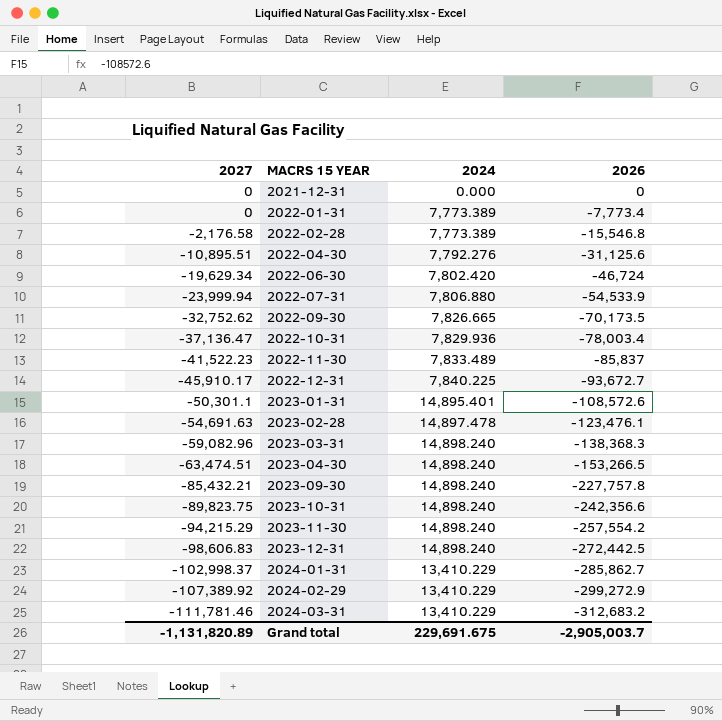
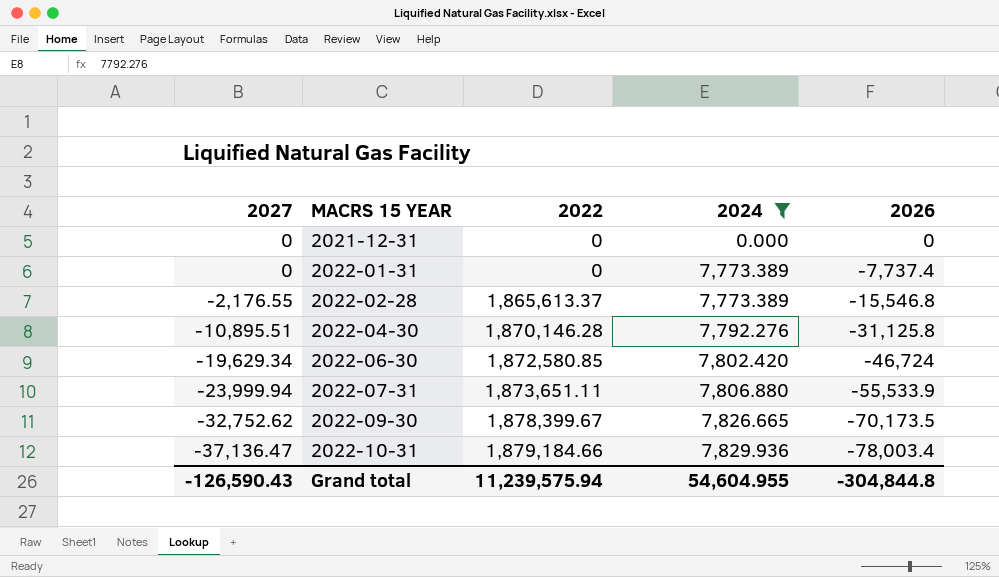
filter: none -> 2024 <= 7,829.936
column 2022 | position: none -> 3
2022-01-31 | 2026: -7,773.4 -> -7,737.4
2022-02-28 | 2027: -2,176.58 -> -2,176.55
2022-04-30 | 2026: -31,125.6 -> -31,125.8
2022-07-31 | 2026: -54,533.9 -> -55,533.9
Grand total | 2027: -1,131,820.89 -> -126,590.43
Grand total | 2024: 229,691.675 -> 54,604.955
Grand total | 2026: -2,905,003.7 -> -304,844.8

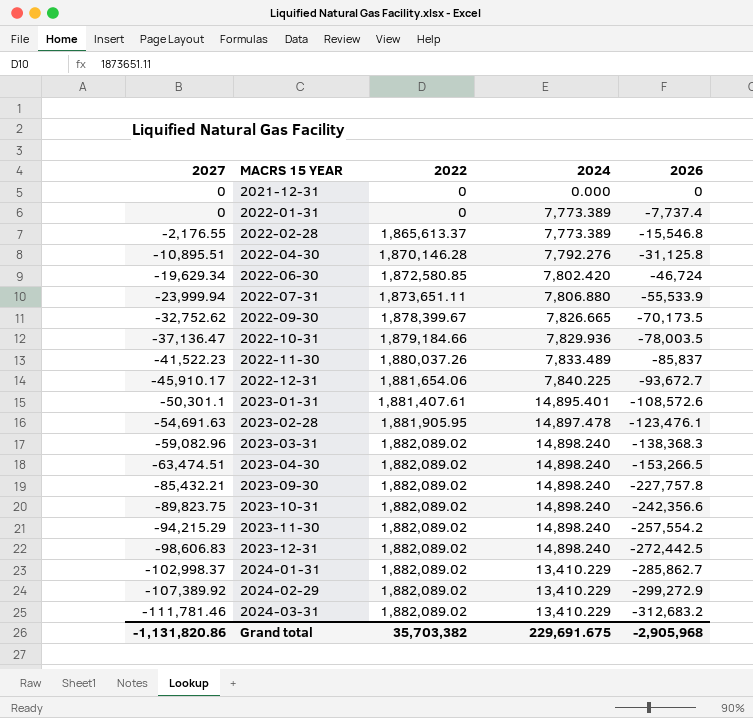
filter: 2024 <= 7,829.936 -> none
2022-10-31 | 2026: -78,003.4 -> -78,003.5
Grand total | 2027: -126,590.43 -> -1,131,820.86
Grand total | 2022: 11,239,575.94 -> 35,703,382
Grand total | 2024: 54,604.955 -> 229,691.675
Grand total | 2026: -304,844.8 -> -2,905,968

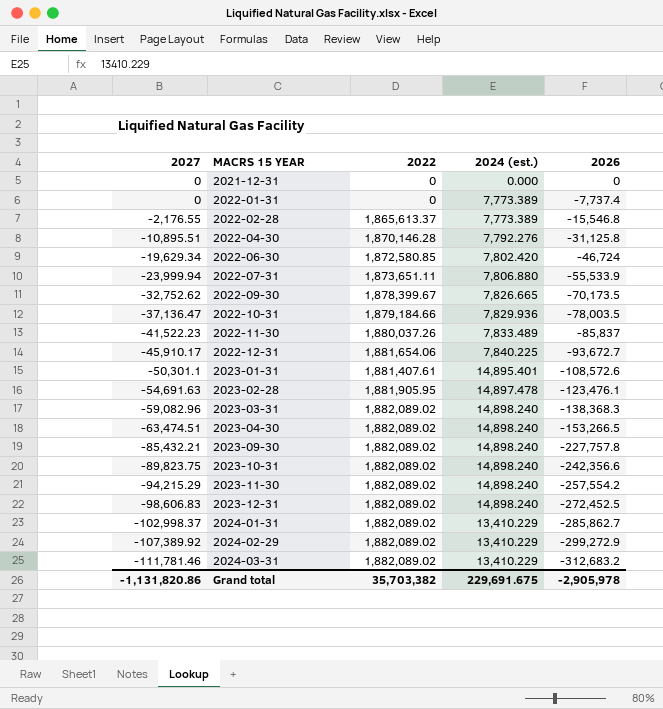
column name: 2024 -> 2024 (est.)
2023-12-31 | 2026: -272,442.5 -> -272,452.5
Grand total | 2026: -2,905,968 -> -2,905,978

